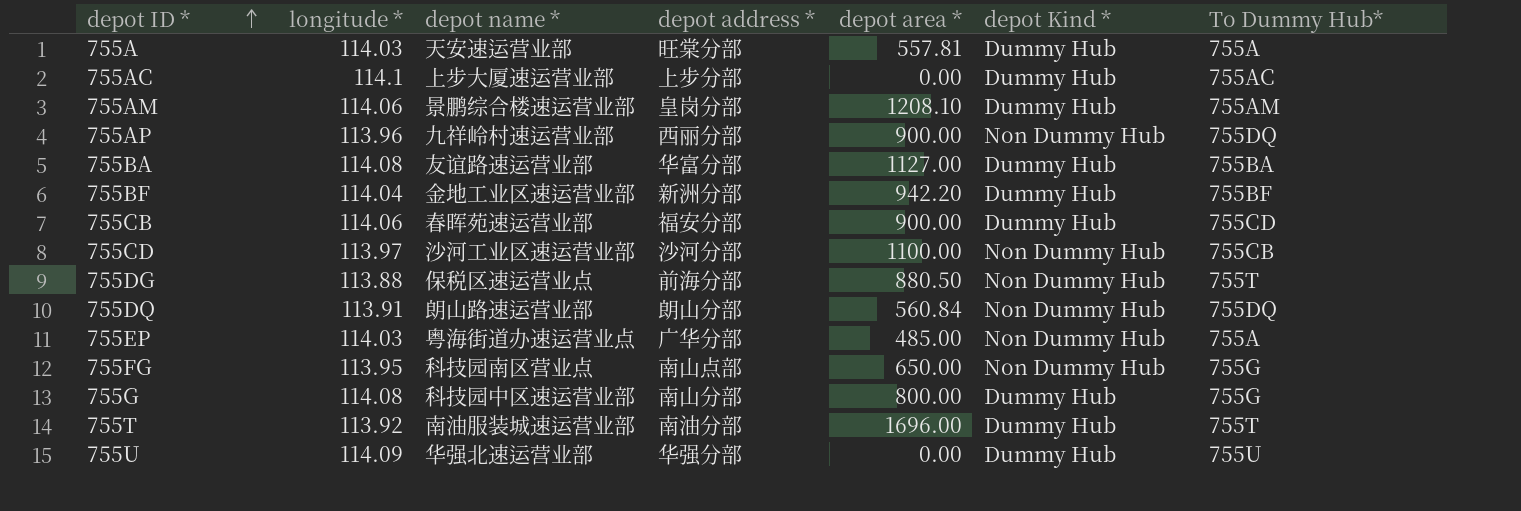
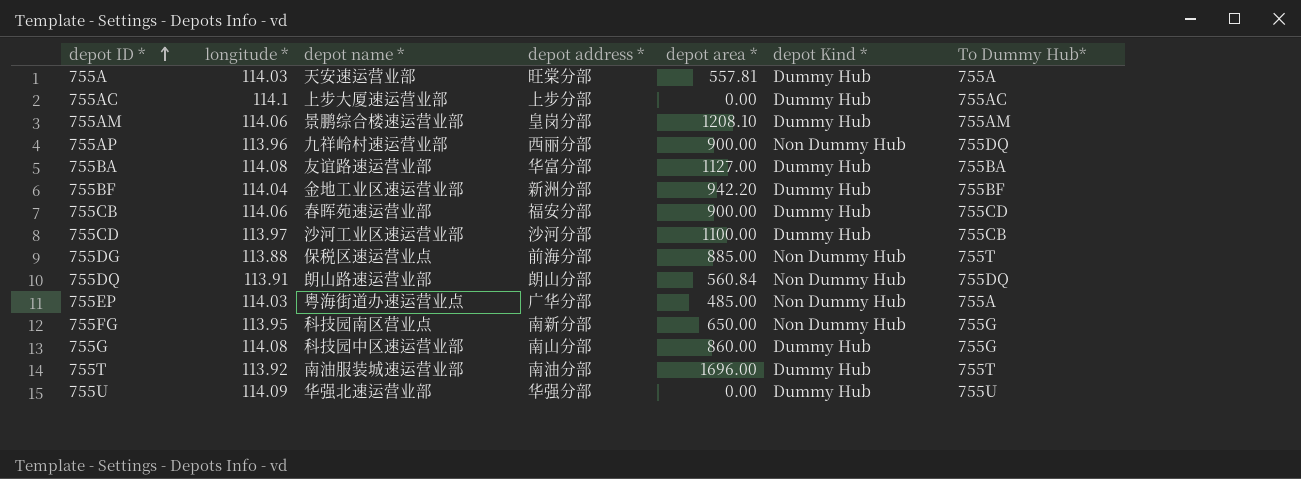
755CD | depot Kind *: Non Dummy Hub -> Dummy Hub
755DG | depot area *: 880.50 -> 885.00
755FG | depot address *: 南山点部 -> 南新分部
755G | depot area *: 800.00 -> 860.00

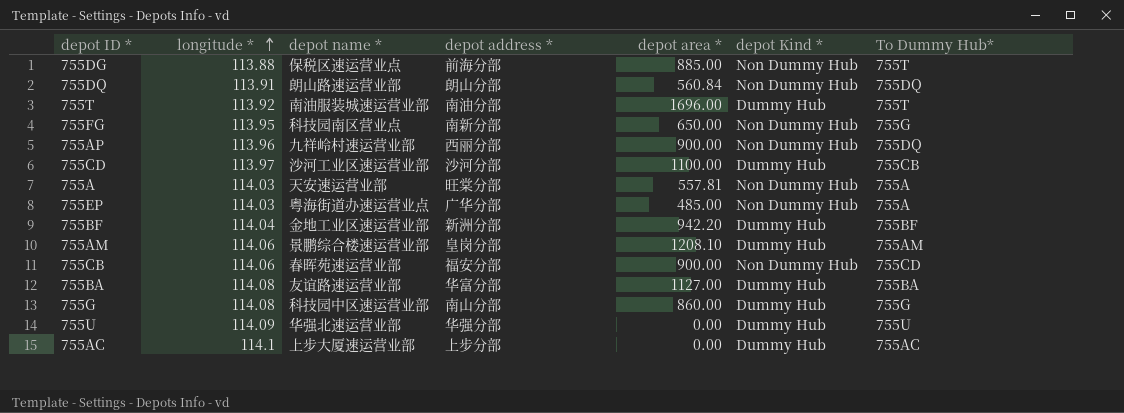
row order: depot ID * ascending -> longitude * ascending
755A | depot Kind *: Dummy Hub -> Non Dummy Hub
755CB | depot Kind *: Dummy Hub -> Non Dummy Hub

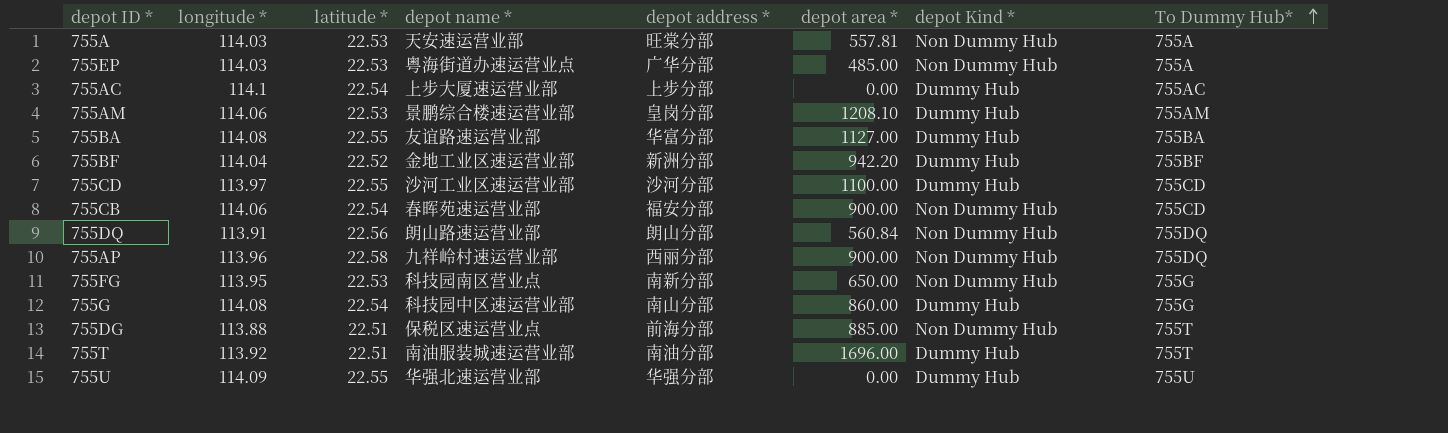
row order: longitude * ascending -> To Dummy Hub* ascending
column latitude * | position: none -> 3
755CD | To Dummy Hub*: 755CB -> 755CD

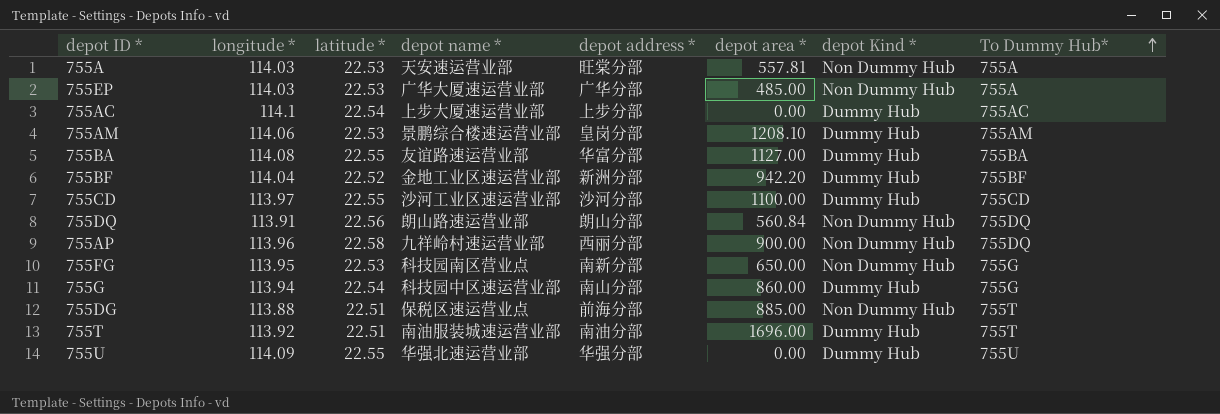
row 755CB: 114.06 | 22.54 | 春晖苑速运营业部 | 福安分部 | 900.00 | Non Dummy Hub | 755CD -> none
755EP | depot name *: 粤海街道办速运营业点 -> 广华大厦速运营业部
755G | longitude *: 114.08 -> 113.94

